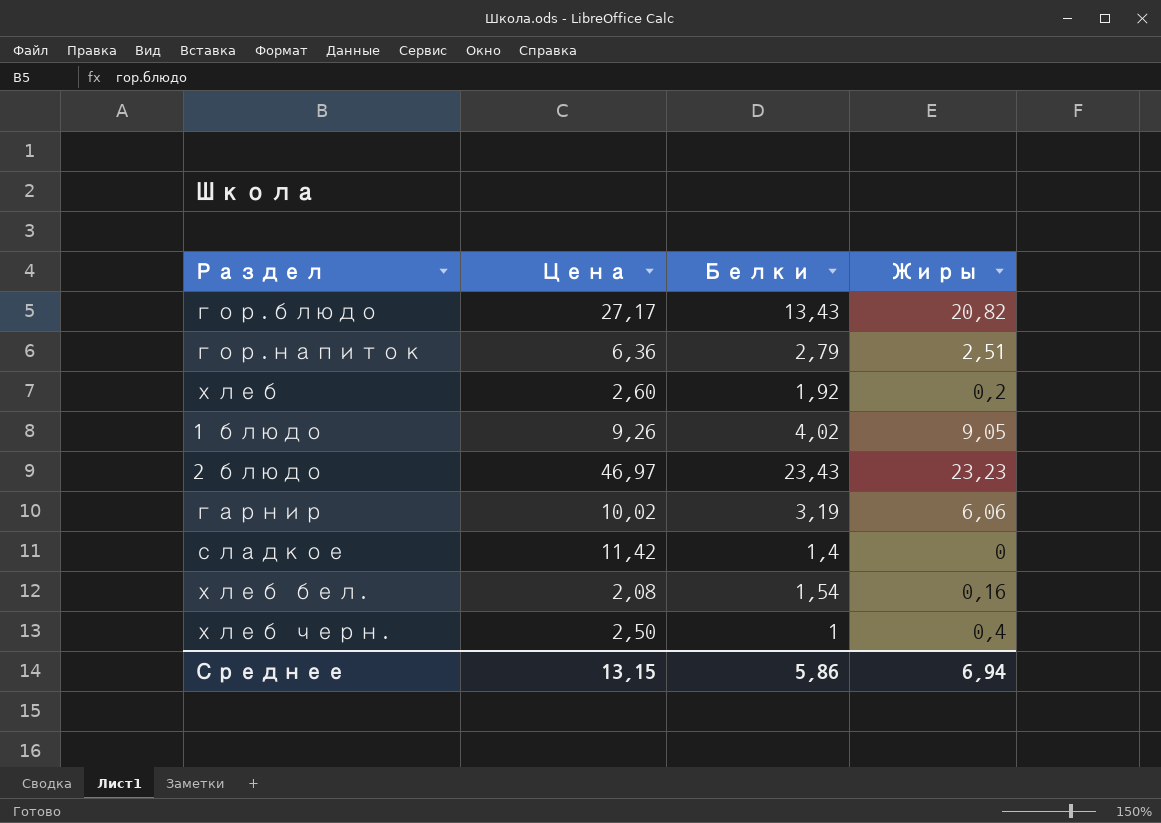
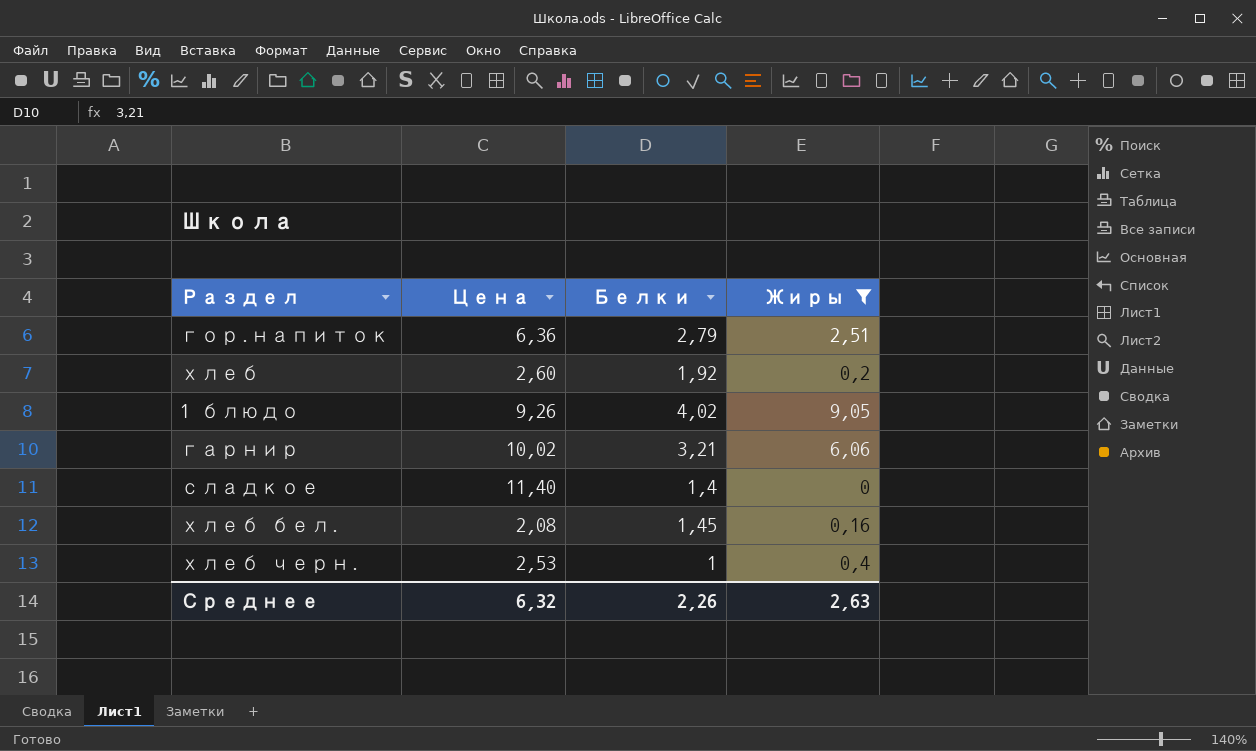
filter: none -> Жиры <= 9,05
гарнир | Белки: 3,19 -> 3,21
сладкое | Цена: 11,42 -> 11,40
хлеб бел. | Белки: 1,54 -> 1,45
хлеб черн. | Цена: 2,50 -> 2,53
Среднее | Цена: 13,15 -> 6,32
Среднее | Белки: 5,86 -> 2,26
Среднее | Жиры: 6,94 -> 2,63

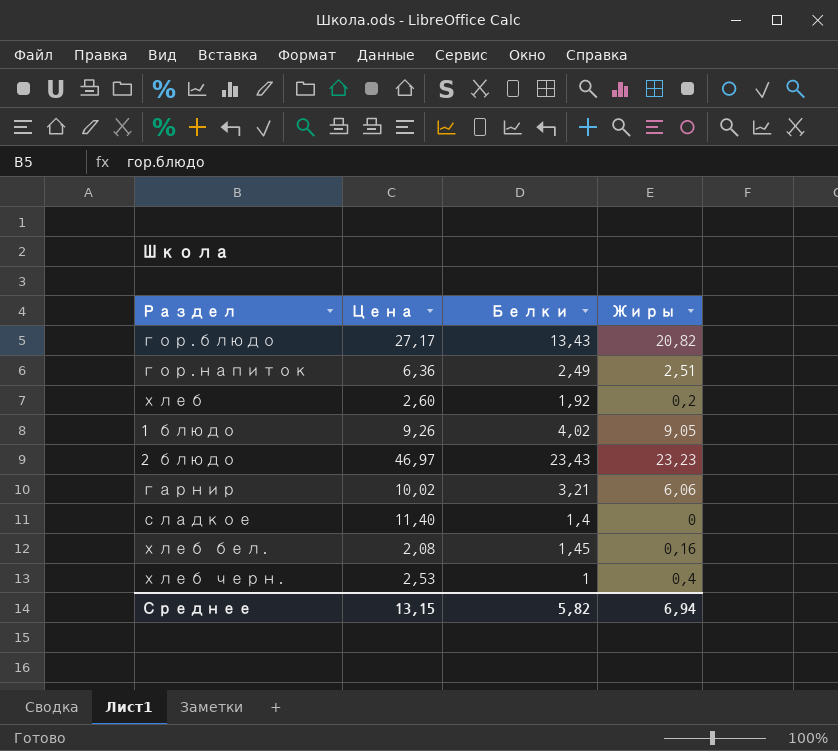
filter: Жиры <= 9,05 -> none
гор.напиток | Белки: 2,79 -> 2,49
Среднее | Цена: 6,32 -> 13,15
Среднее | Белки: 2,26 -> 5,82
Среднее | Жиры: 2,63 -> 6,94

